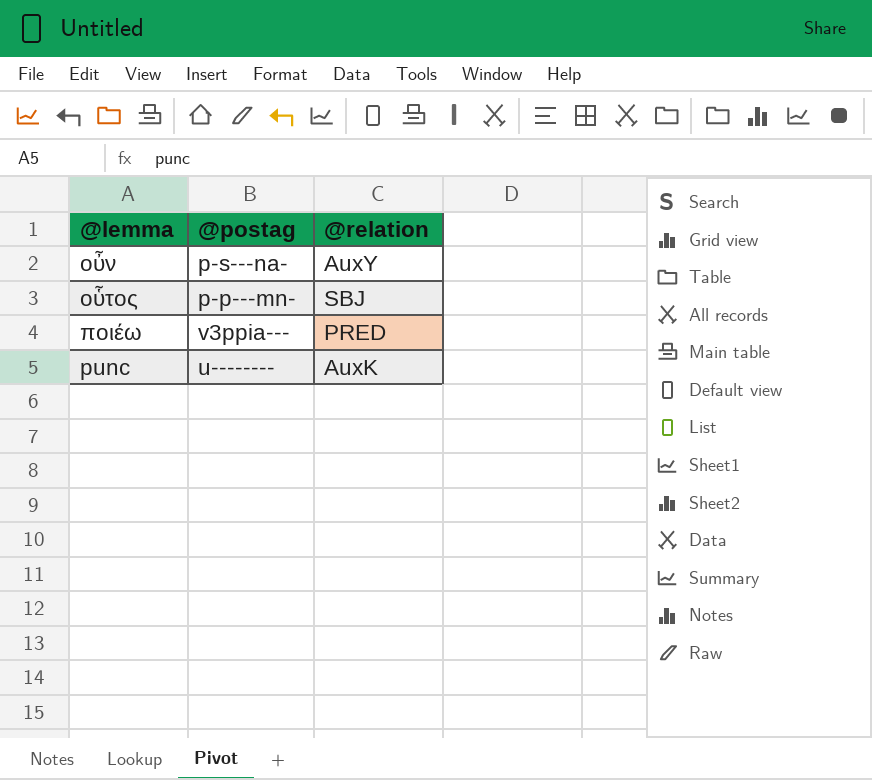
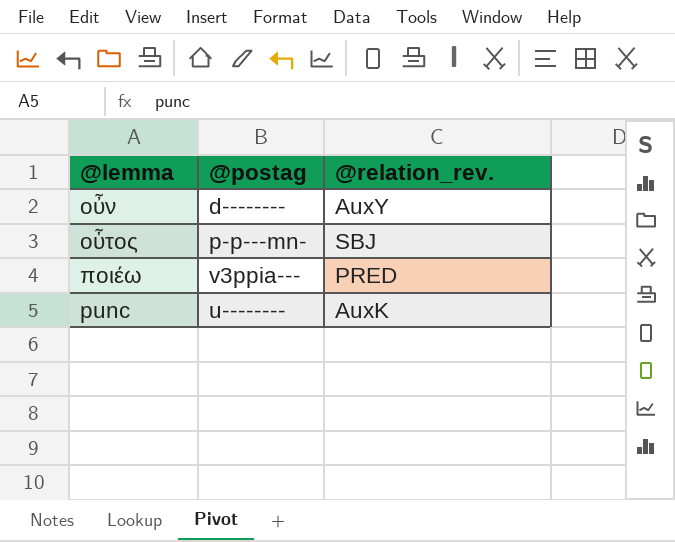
column name: @relation -> @relation_rev.
οὖν | @postag: p-s---na- -> d--------

